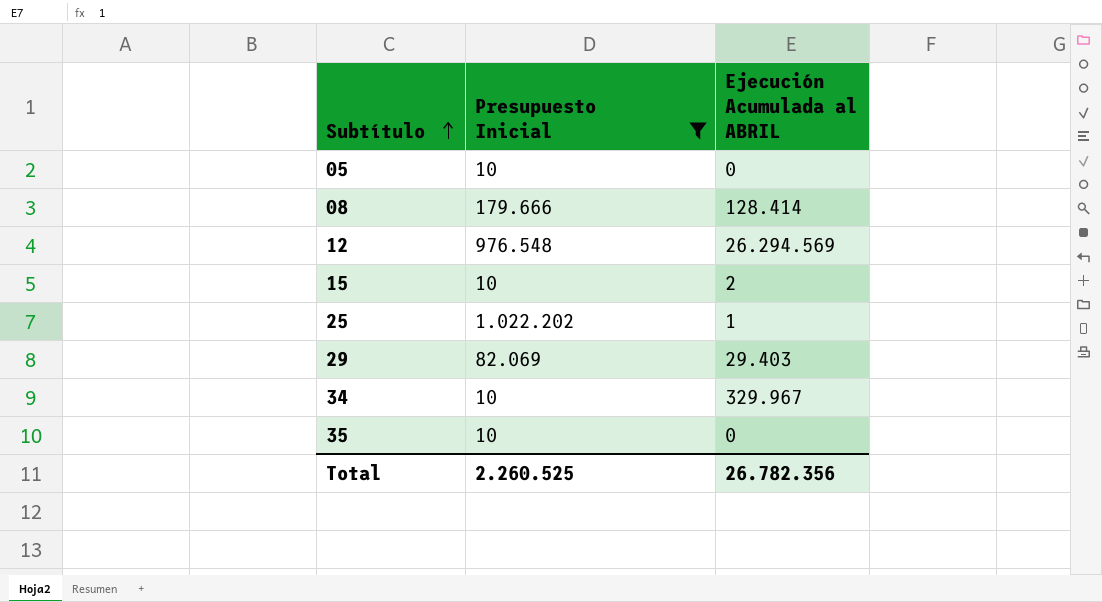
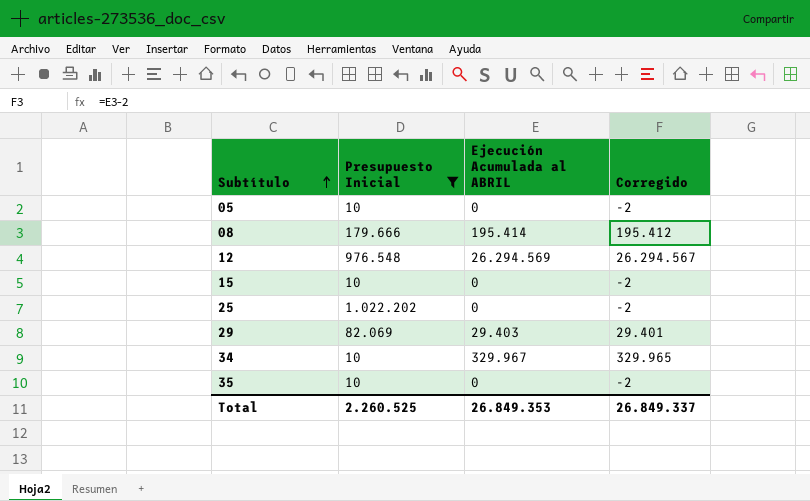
column Corregido | formula: none -> [Ejecución Acumulada al ABRIL] - 2
08 | Ejecución Acumulada al ABRIL: 128.414 -> 195.414
15 | Ejecución Acumulada al ABRIL: 2 -> 0
25 | Ejecución Acumulada al ABRIL: 1 -> 0
Total | Ejecución Acumulada al ABRIL: 26.782.356 -> 26.849.353

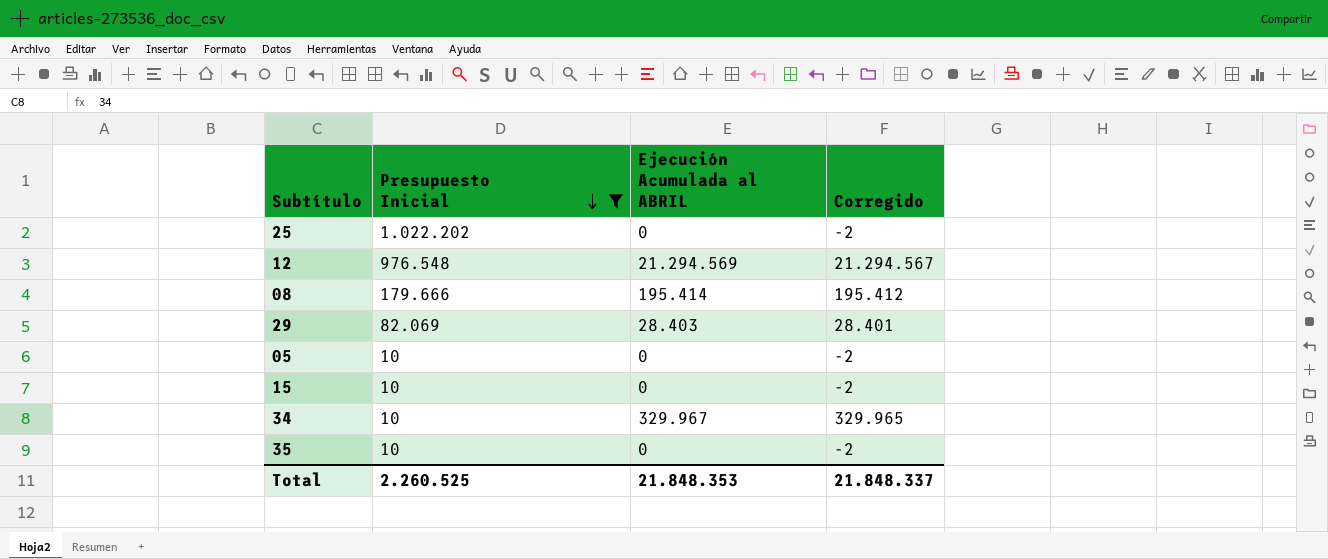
row order: Subtítulo ascending -> Presupuesto Inicial descending
12 | Ejecución Acumulada al ABRIL: 26.294.569 -> 21.294.569
12 | Corregido: 26.294.567 -> 21.294.567
29 | Ejecución Acumulada al ABRIL: 29.403 -> 28.403
29 | Corregido: 29.401 -> 28.401
Total | Ejecución Acumulada al ABRIL: 26.849.353 -> 21.848.353
Total | Corregido: 26.849.337 -> 21.848.337

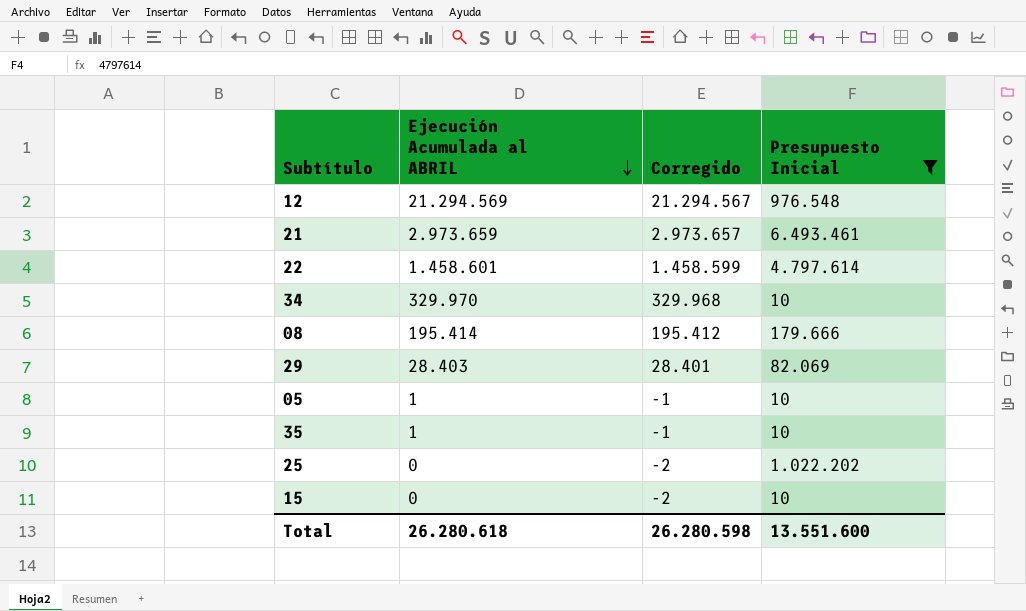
row order: Presupuesto Inicial descending -> Ejecución Acumulada al ABRIL descending
column Presupuesto Inicial | position: 2 -> 4
row 21: none -> 2.973.659 | 2.973.657 | 6.493.461
row 22: none -> 1.458.601 | 1.458.599 | 4.797.614
34 | Ejecución Acumulada al ABRIL: 329.967 -> 329.970
34 | Corregido: 329.965 -> 329.968
05 | Ejecución Acumulada al ABRIL: 0 -> 1
05 | Corregido: -2 -> -1
35 | Ejecución Acumulada al ABRIL: 0 -> 1
35 | Corregido: -2 -> -1
Total | Ejecución Acumulada al ABRIL: 21.848.353 -> 26.280.618
Total | Corregido: 21.848.337 -> 26.280.598
Total | Presupuesto Inicial: 2.260.525 -> 13.551.600

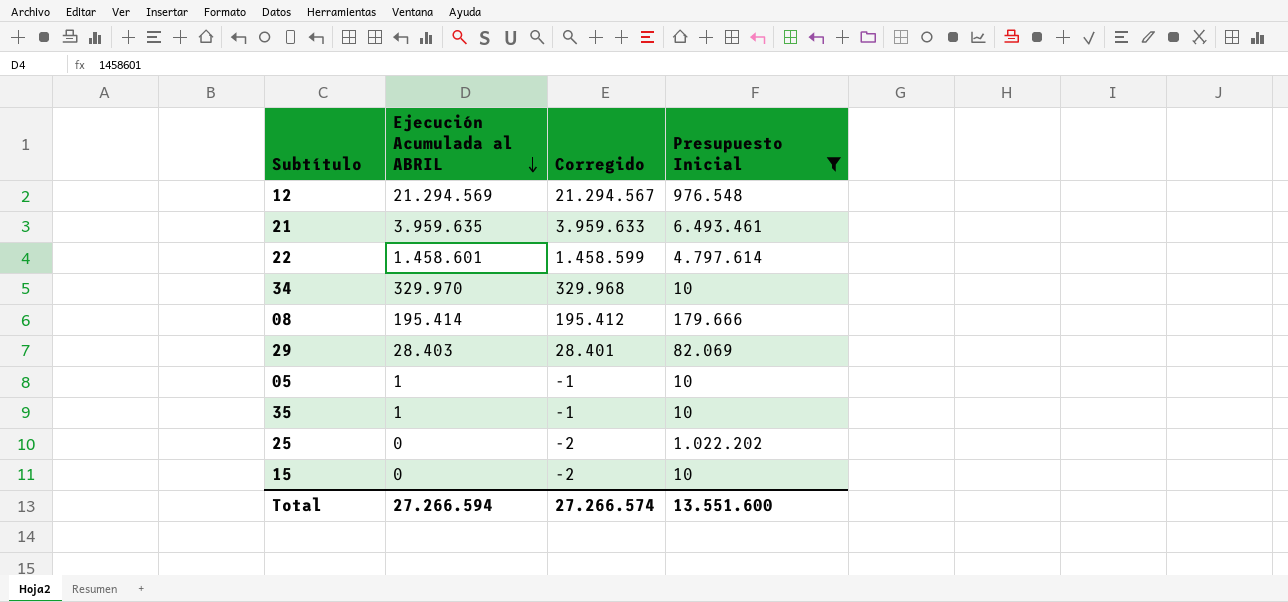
21 | Ejecución Acumulada al ABRIL: 2.973.659 -> 3.959.635
21 | Corregido: 2.973.657 -> 3.959.633
Total | Ejecución Acumulada al ABRIL: 26.280.618 -> 27.266.594
Total | Corregido: 26.280.598 -> 27.266.574

